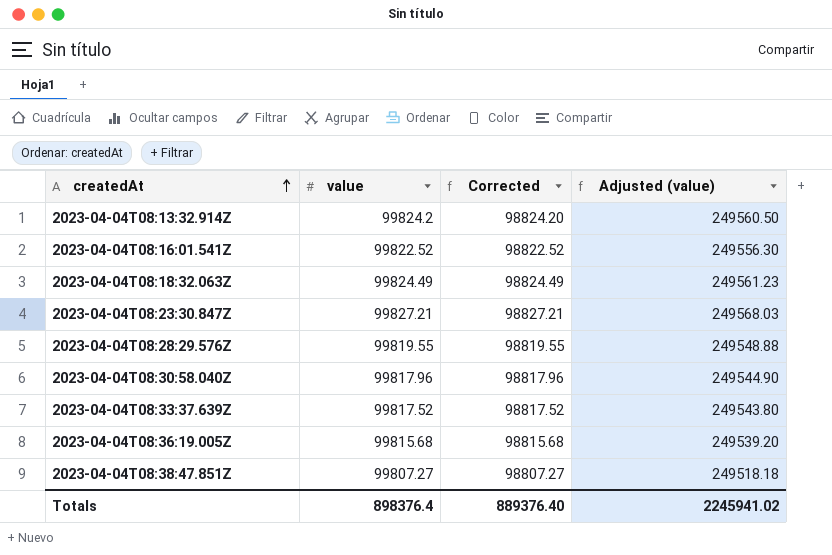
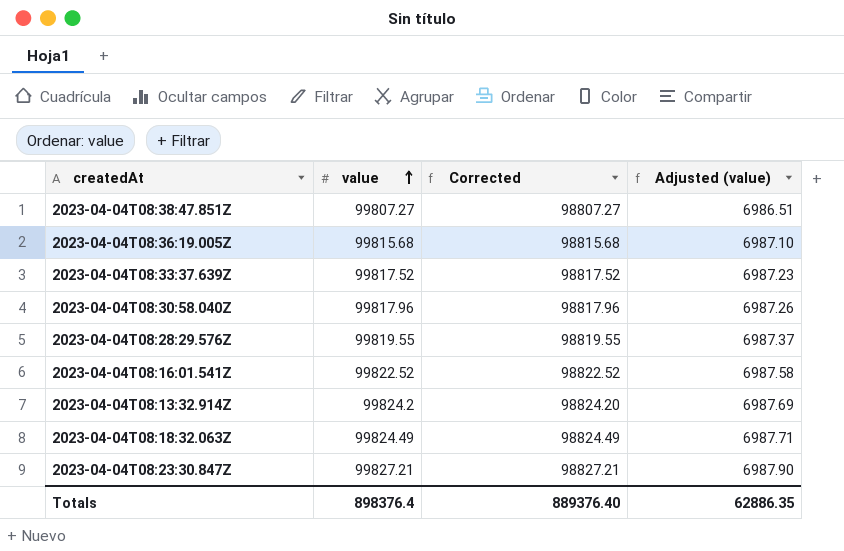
row order: createdAt ascending -> value ascending
column Adjusted (value) | formula: [value] * 2.5 -> [value] * 0.07
Totals | Adjusted (value): 2245941.02 -> 62886.35

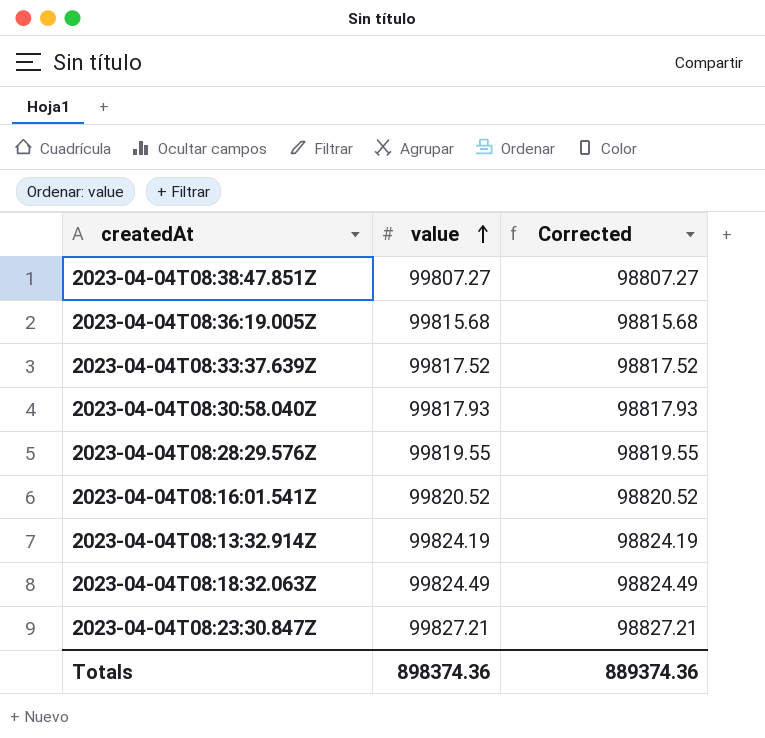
column Adjusted (value) | formula: [value] * 0.07 -> none
2023-04-04T08:30:58.040Z | value: 99817.96 -> 99817.93
2023-04-04T08:30:58.040Z | Corrected: 98817.96 -> 98817.93
2023-04-04T08:16:01.541Z | value: 99822.52 -> 99820.52
2023-04-04T08:16:01.541Z | Corrected: 98822.52 -> 98820.52
2023-04-04T08:13:32.914Z | value: 99824.2 -> 99824.19
2023-04-04T08:13:32.914Z | Corrected: 98824.20 -> 98824.19
Totals | value: 898376.4 -> 898374.36
Totals | Corrected: 889376.40 -> 889374.36

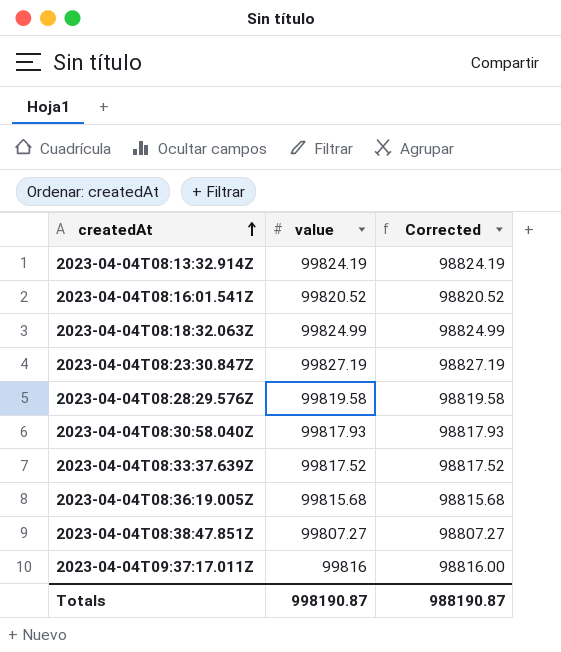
row order: value ascending -> createdAt ascending
2023-04-04T08:18:32.063Z | value: 99824.49 -> 99824.99
2023-04-04T08:18:32.063Z | Corrected: 98824.49 -> 98824.99
2023-04-04T08:23:30.847Z | value: 99827.21 -> 99827.19
2023-04-04T08:23:30.847Z | Corrected: 98827.21 -> 98827.19
2023-04-04T08:28:29.576Z | value: 99819.55 -> 99819.58
2023-04-04T08:28:29.576Z | Corrected: 98819.55 -> 98819.58
row 2023-04-04T09:37:17.011Z: none -> 99816 | 98816.00
Totals | value: 898374.36 -> 998190.87
Totals | Corrected: 889374.36 -> 988190.87

